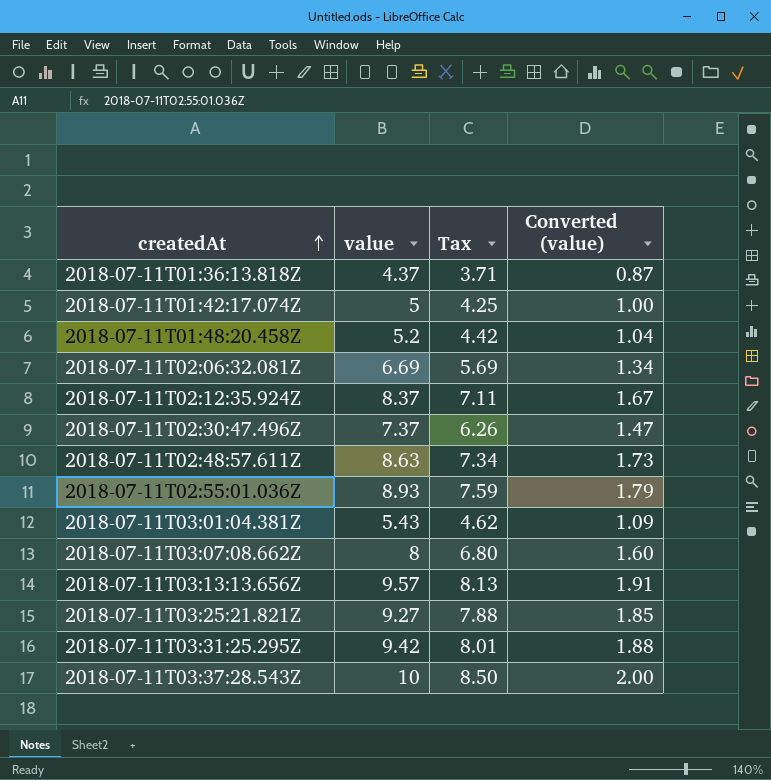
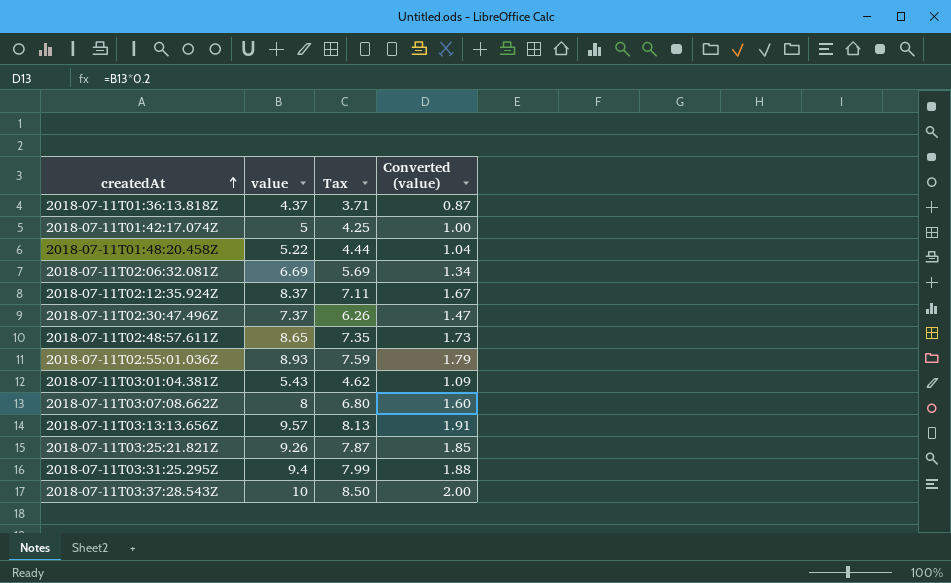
2018-07-11T01:48:20.458Z | value: 5.2 -> 5.22
2018-07-11T01:48:20.458Z | Tax: 4.42 -> 4.44
2018-07-11T02:48:57.611Z | value: 8.63 -> 8.65
2018-07-11T02:48:57.611Z | Tax: 7.34 -> 7.35
2018-07-11T03:25:21.821Z | value: 9.27 -> 9.26
2018-07-11T03:25:21.821Z | Tax: 7.88 -> 7.87
2018-07-11T03:31:25.295Z | value: 9.42 -> 9.4
2018-07-11T03:31:25.295Z | Tax: 8.01 -> 7.99

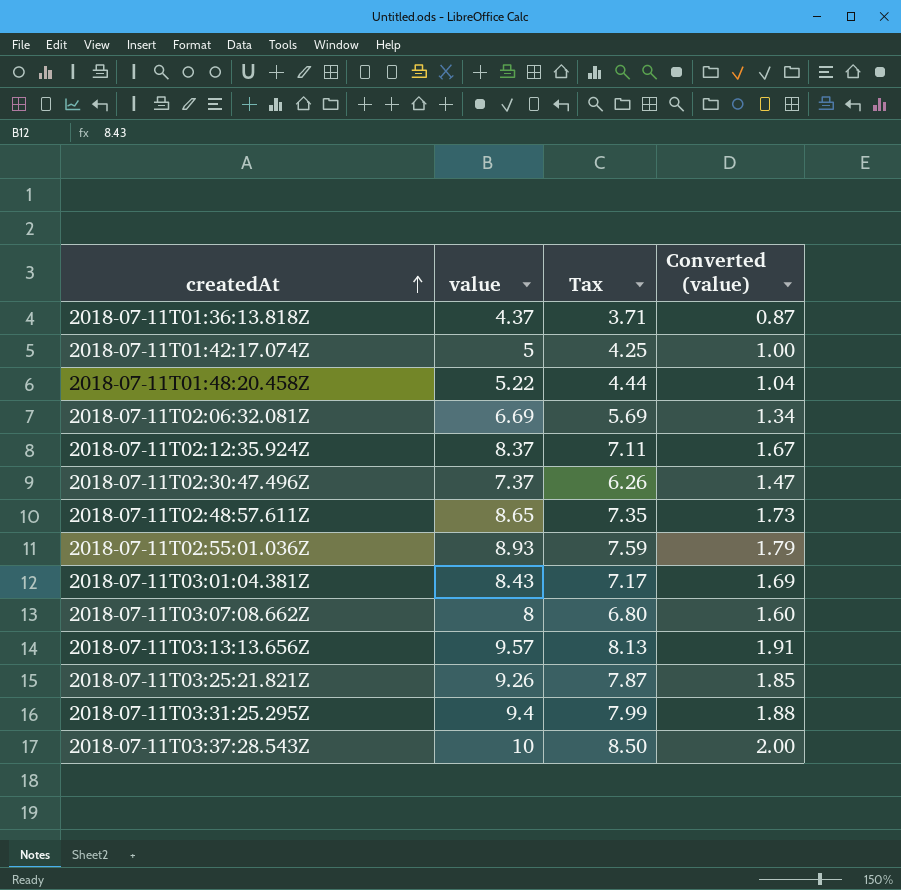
2018-07-11T03:01:04.381Z | value: 5.43 -> 8.43
2018-07-11T03:01:04.381Z | Tax: 4.62 -> 7.17
2018-07-11T03:01:04.381Z | Converted (value): 1.09 -> 1.69

